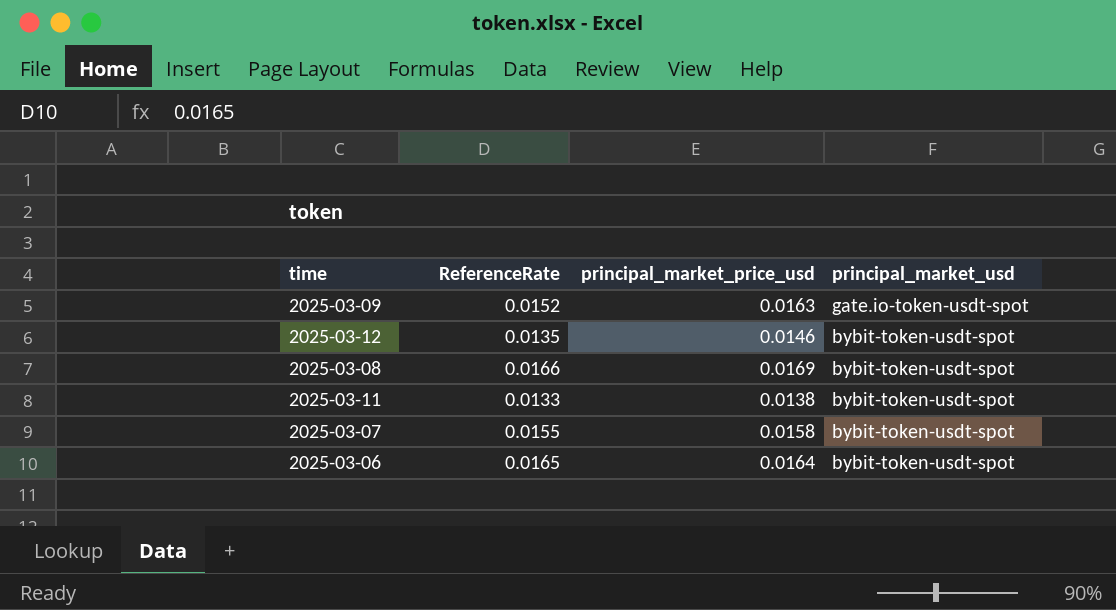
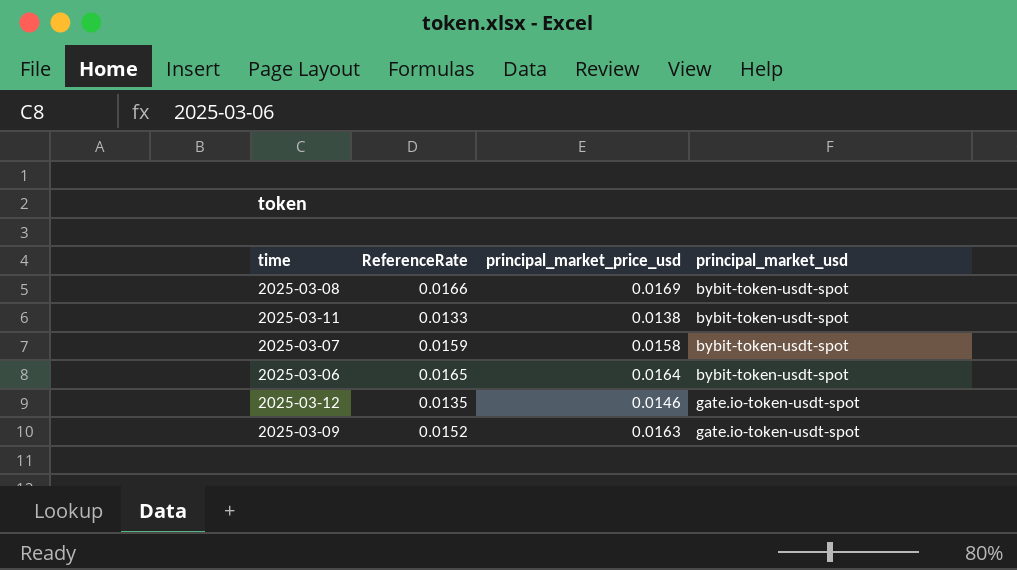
row order: principal_market_usd descending -> principal_market_usd ascending
2025-03-07 | ReferenceRate: 0.0155 -> 0.0159
2025-03-12 | principal_market_usd: bybit-token-usdt-spot -> gate.io-token-usdt-spot

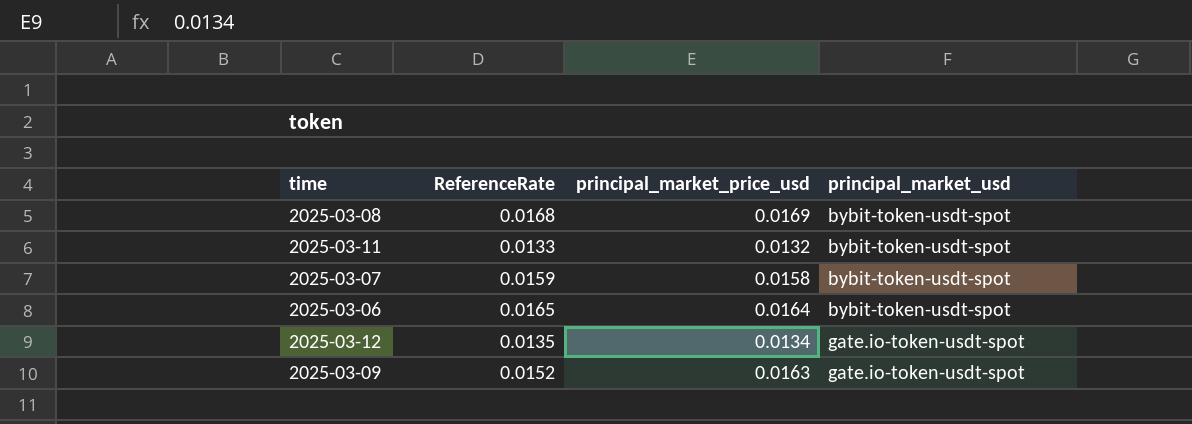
2025-03-08 | ReferenceRate: 0.0166 -> 0.0168
2025-03-11 | principal_market_price_usd: 0.0138 -> 0.0132
2025-03-12 | principal_market_price_usd: 0.0146 -> 0.0134

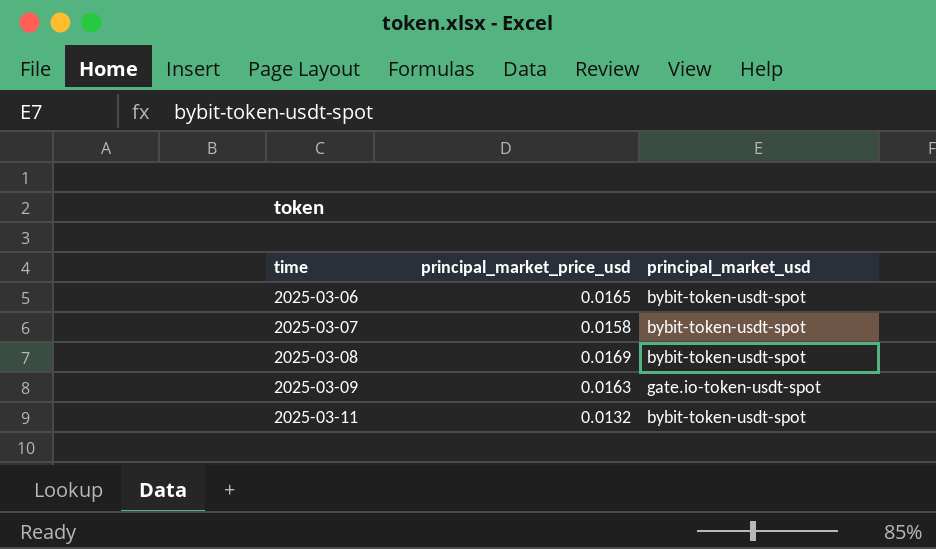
row order: principal_market_usd ascending -> time ascending
column ReferenceRate | position: 2 -> none
row 2025-03-12: 0.0135 | 0.0134 | gate.io-token-usdt-spot -> none
2025-03-06 | principal_market_price_usd: 0.0164 -> 0.0165

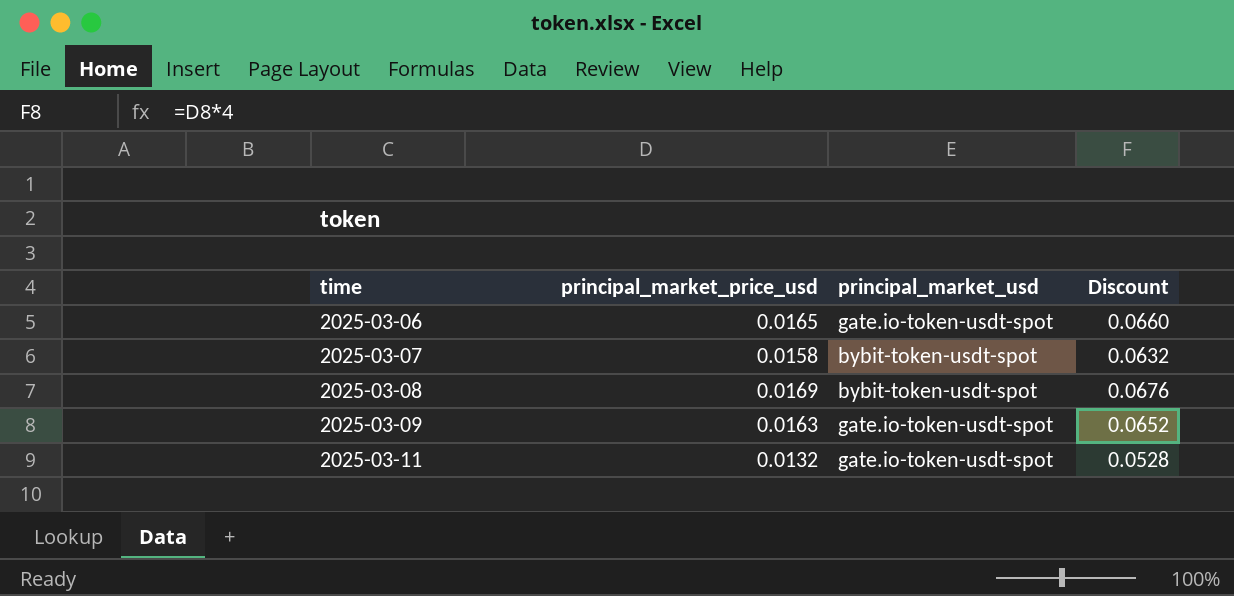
column Discount | formula: none -> [principal_market_price_usd] * 4
2025-03-06 | principal_market_usd: bybit-token-usdt-spot -> gate.io-token-usdt-spot
2025-03-11 | principal_market_usd: bybit-token-usdt-spot -> gate.io-token-usdt-spot

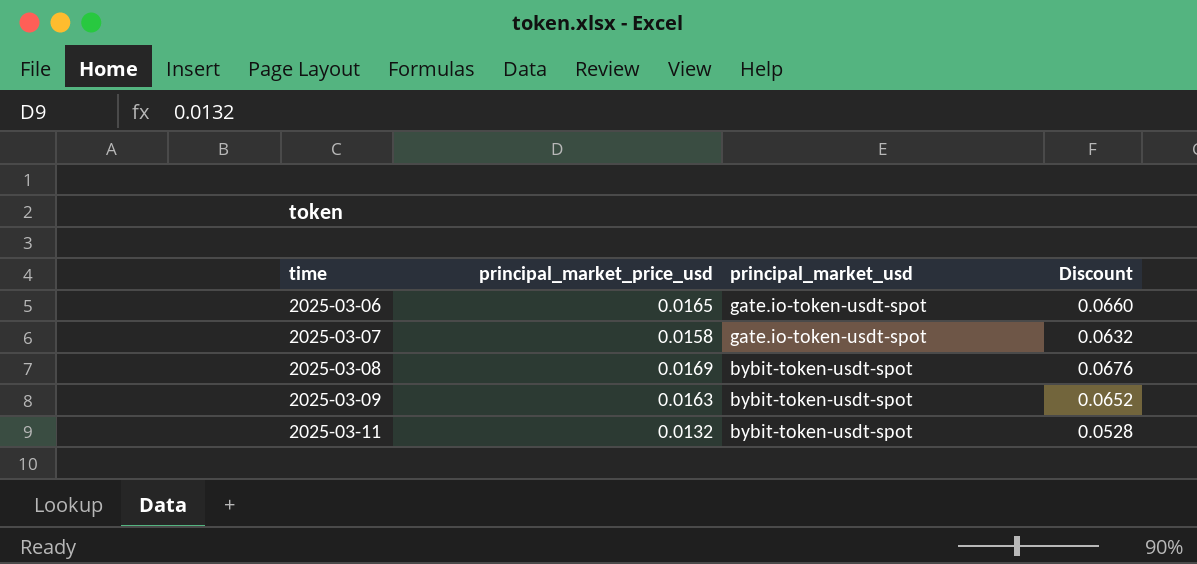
2025-03-07 | principal_market_usd: bybit-token-usdt-spot -> gate.io-token-usdt-spot
2025-03-09 | principal_market_usd: gate.io-token-usdt-spot -> bybit-token-usdt-spot
2025-03-11 | principal_market_usd: gate.io-token-usdt-spot -> bybit-token-usdt-spot

